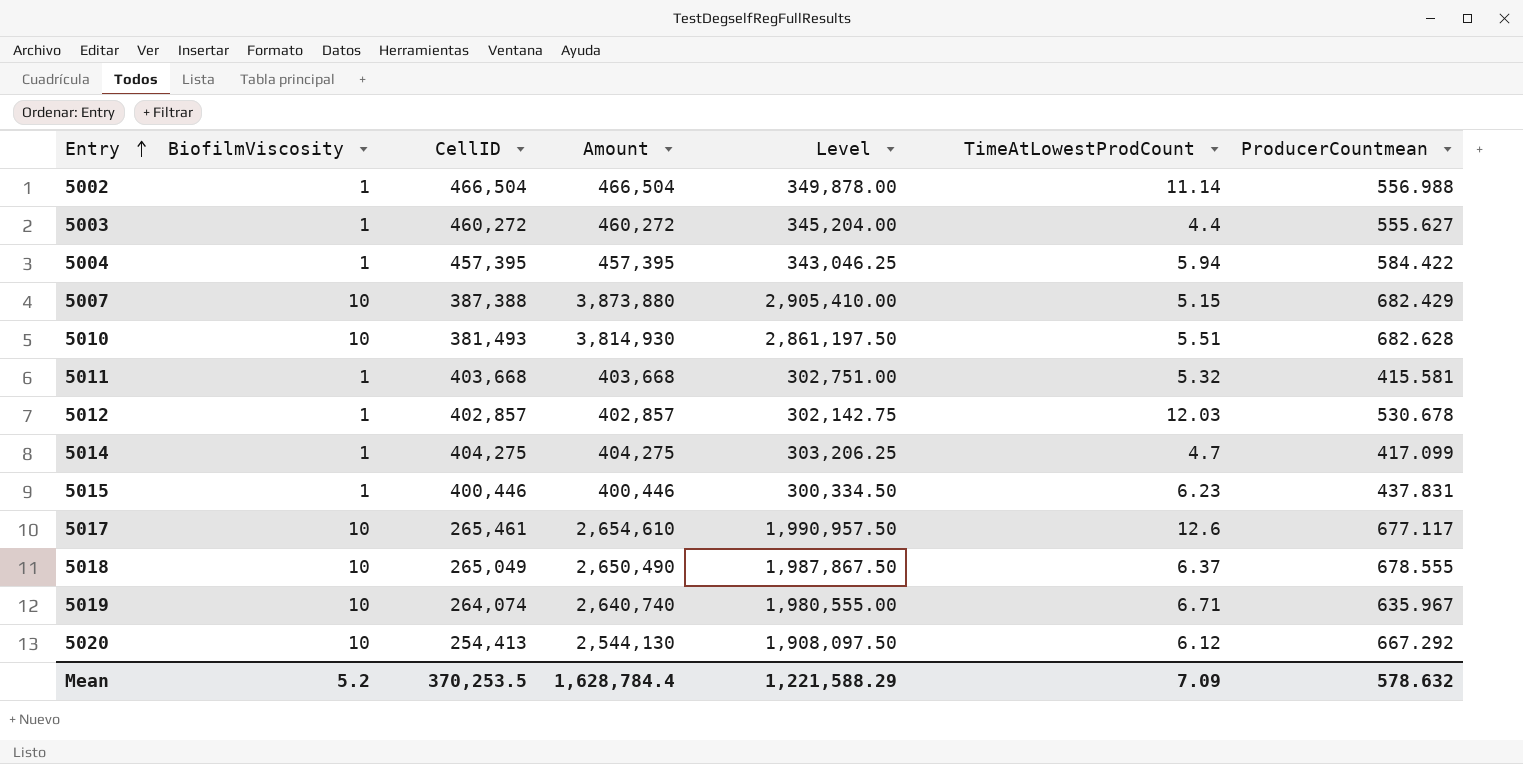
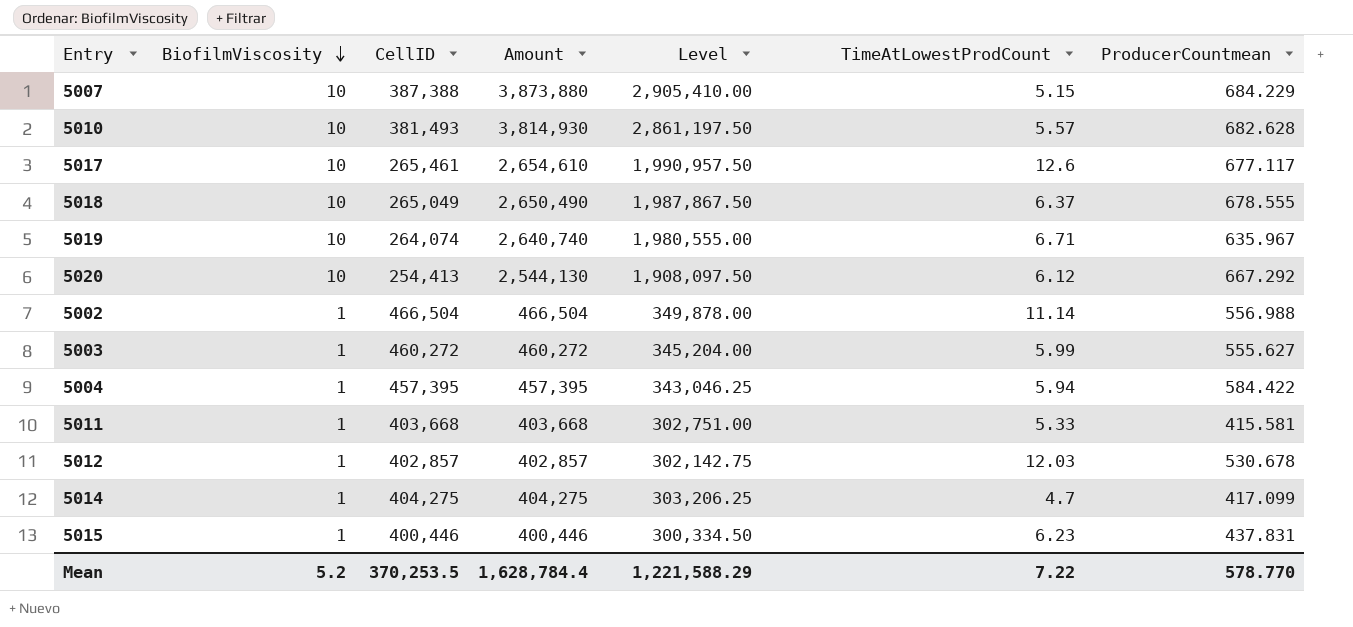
row order: Entry ascending -> BiofilmViscosity descending
5007 | ProducerCountmean: 682.429 -> 684.229
5010 | TimeAtLowestProdCount: 5.51 -> 5.57
5003 | TimeAtLowestProdCount: 4.4 -> 5.99
5011 | TimeAtLowestProdCount: 5.32 -> 5.33
Mean | TimeAtLowestProdCount: 7.09 -> 7.22
Mean | ProducerCountmean: 578.632 -> 578.770

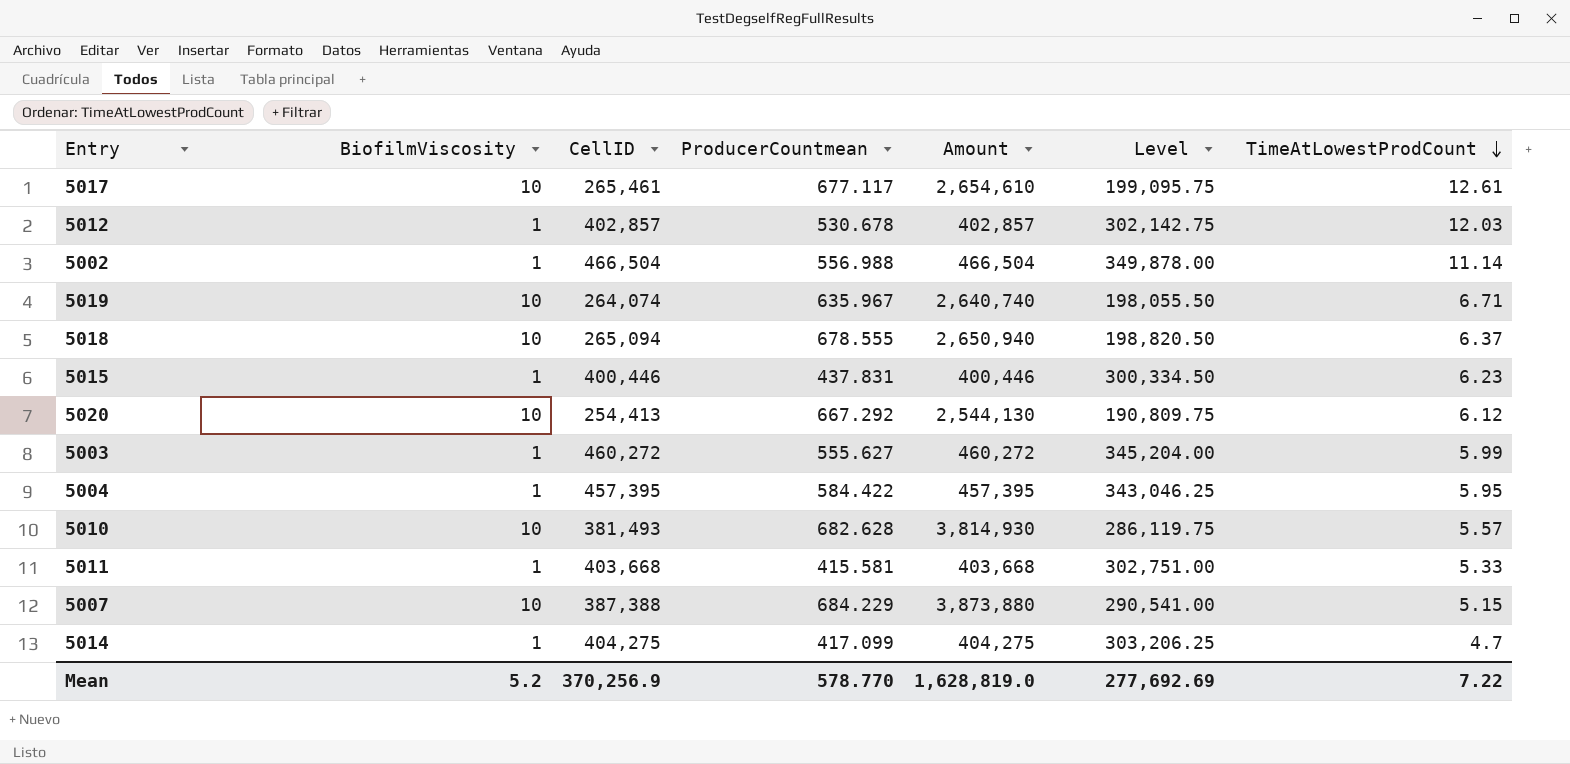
row order: BiofilmViscosity descending -> TimeAtLowestProdCount descending
column ProducerCountmean | position: 7 -> 4
column Level | formula: [Amount] * 0.75 -> [CellID] * 0.75
5017 | TimeAtLowestProdCount: 12.6 -> 12.61
5018 | CellID: 265,049 -> 265,094
5018 | Amount: 2,650,490 -> 2,650,940
5004 | TimeAtLowestProdCount: 5.94 -> 5.95
Mean | CellID: 370,253.5 -> 370,256.9
Mean | Amount: 1,628,784.4 -> 1,628,819.0
Mean | Level: 1,221,588.29 -> 277,692.69

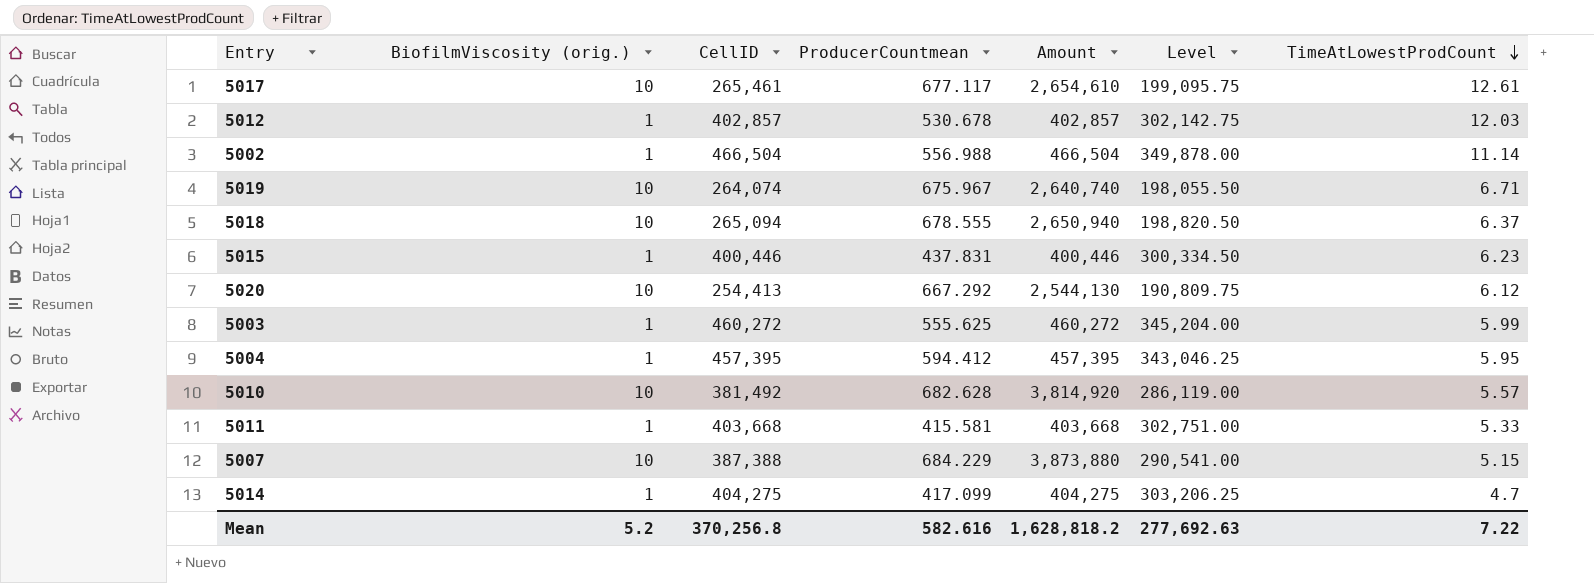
column name: BiofilmViscosity -> BiofilmViscosity (orig.)
5019 | ProducerCountmean: 635.967 -> 675.967
5003 | ProducerCountmean: 555.627 -> 555.625
5004 | ProducerCountmean: 584.422 -> 594.412
5010 | CellID: 381,493 -> 381,492
5010 | Amount: 3,814,930 -> 3,814,920
5010 | Level: 286,119.75 -> 286,119.00
Mean | CellID: 370,256.9 -> 370,256.8
Mean | ProducerCountmean: 578.770 -> 582.616
Mean | Amount: 1,628,819.0 -> 1,628,818.2
Mean | Level: 277,692.69 -> 277,692.63

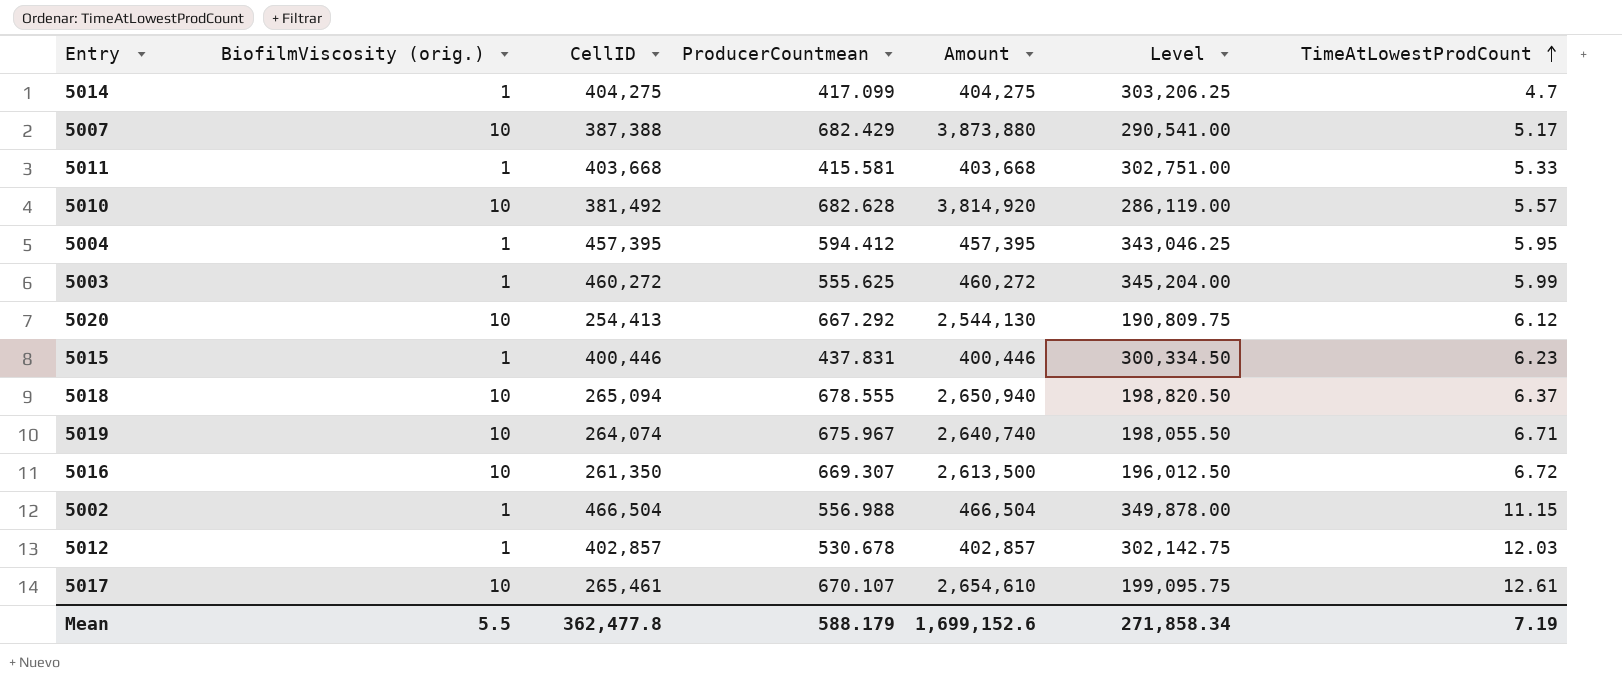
row order: TimeAtLowestProdCount descending -> TimeAtLowestProdCount ascending
5007 | ProducerCountmean: 684.229 -> 682.429
5007 | TimeAtLowestProdCount: 5.15 -> 5.17
row 5016: none -> 10 | 261,350 | 669.307 | 2,613,500 | 196,012.50 | 6.72
5002 | TimeAtLowestProdCount: 11.14 -> 11.15
5017 | ProducerCountmean: 677.117 -> 670.107
Mean | BiofilmViscosity (orig.): 5.2 -> 5.5
Mean | CellID: 370,256.8 -> 362,477.8
Mean | ProducerCountmean: 582.616 -> 588.179
Mean | Amount: 1,628,818.2 -> 1,699,152.6
Mean | Level: 277,692.63 -> 271,858.34
Mean | TimeAtLowestProdCount: 7.22 -> 7.19

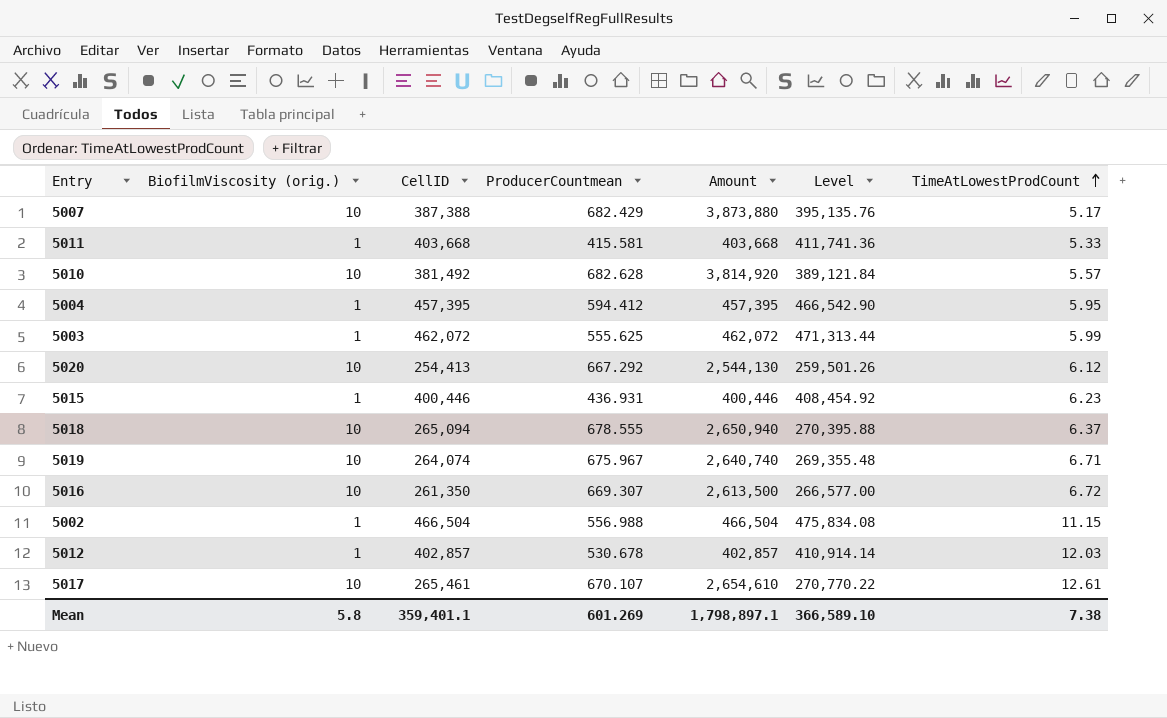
column Level | formula: [CellID] * 0.75 -> [CellID] * 1.02
row 5014: 1 | 404,275 | 417.099 | 404,275 | 303,206.25 | 4.7 -> none
5003 | CellID: 460,272 -> 462,072
5003 | Amount: 460,272 -> 462,072
5015 | ProducerCountmean: 437.831 -> 436.931
Mean | BiofilmViscosity (orig.): 5.5 -> 5.8
Mean | CellID: 362,477.8 -> 359,401.1
Mean | ProducerCountmean: 588.179 -> 601.269
Mean | Amount: 1,699,152.6 -> 1,798,897.1
Mean | Level: 271,858.34 -> 366,589.10
Mean | TimeAtLowestProdCount: 7.19 -> 7.38

